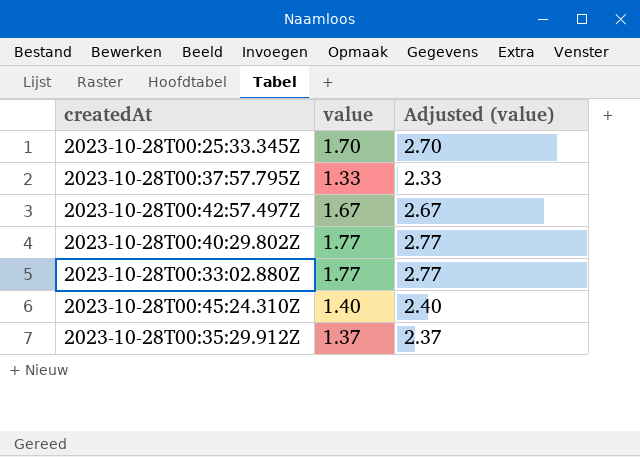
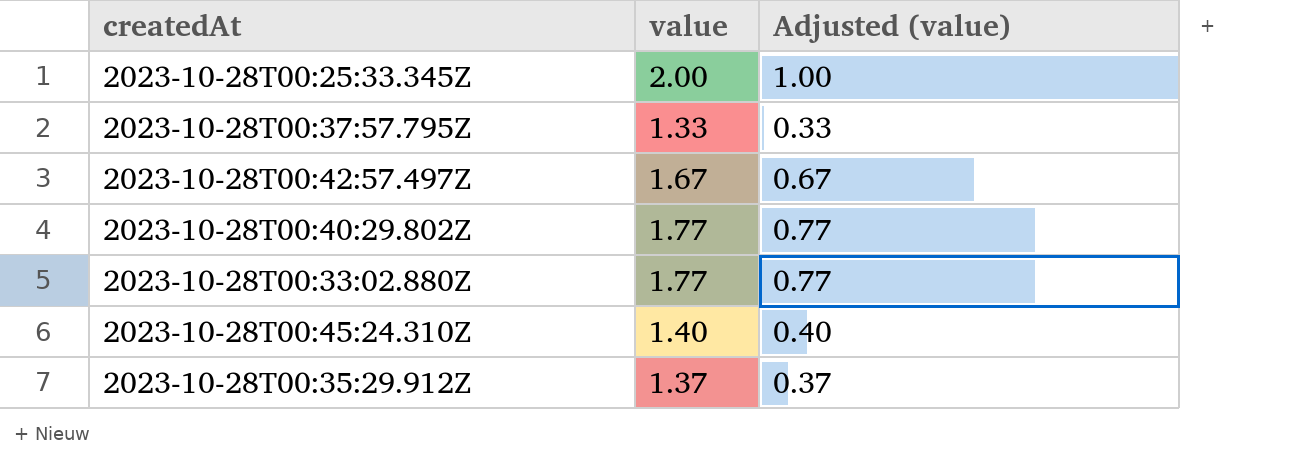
column Adjusted (value) | formula: [value] + 1 -> [value] - 1
2023-10-28T00:25:33.345Z | value: 1.70 -> 2.00

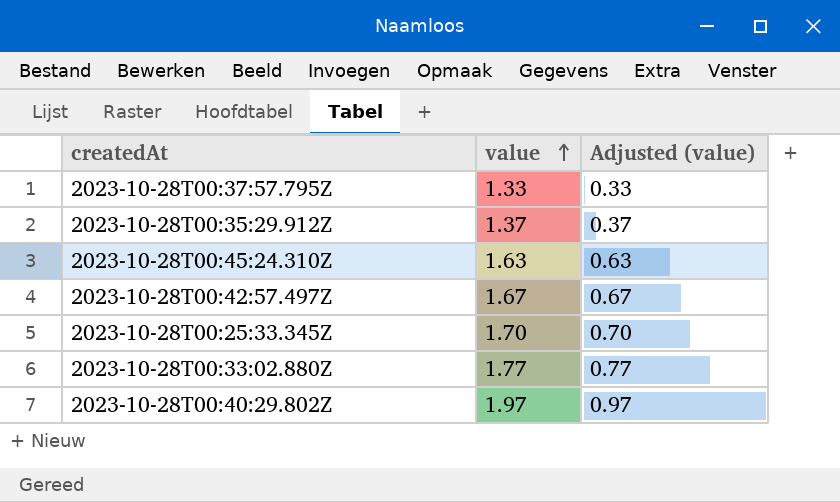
row order: none -> value ascending
2023-10-28T00:45:24.310Z | value: 1.40 -> 1.63
2023-10-28T00:45:24.310Z | Adjusted (value): 0.40 -> 0.63
2023-10-28T00:25:33.345Z | value: 2.00 -> 1.70
2023-10-28T00:25:33.345Z | Adjusted (value): 1.00 -> 0.70
2023-10-28T00:40:29.802Z | value: 1.77 -> 1.97
2023-10-28T00:40:29.802Z | Adjusted (value): 0.77 -> 0.97

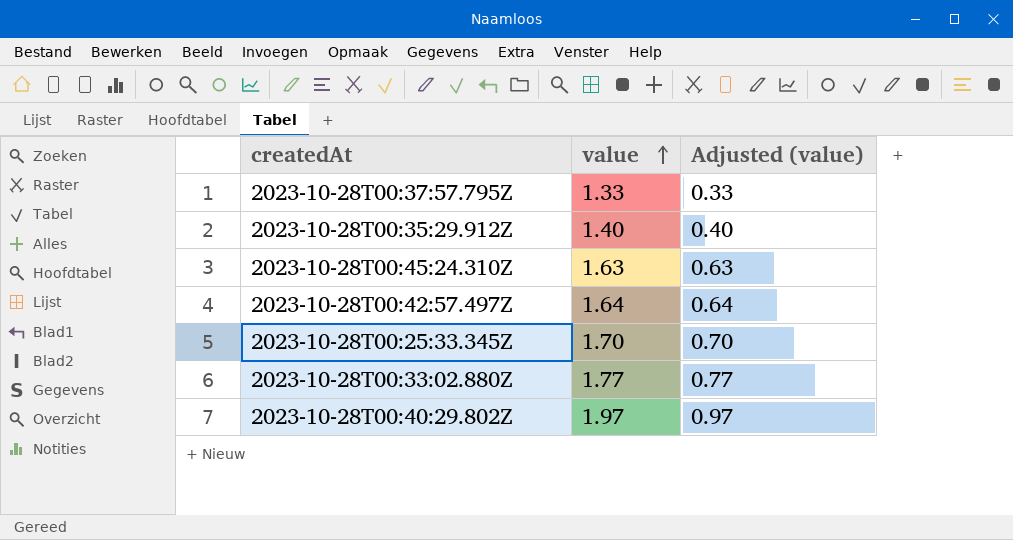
2023-10-28T00:35:29.912Z | value: 1.37 -> 1.40
2023-10-28T00:35:29.912Z | Adjusted (value): 0.37 -> 0.40
2023-10-28T00:42:57.497Z | value: 1.67 -> 1.64
2023-10-28T00:42:57.497Z | Adjusted (value): 0.67 -> 0.64

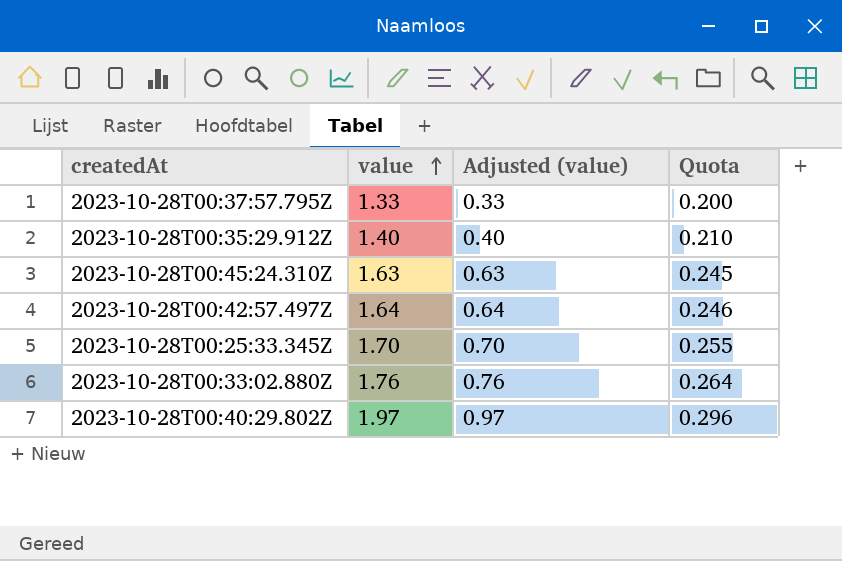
column Quota | formula: none -> [value] * 0.15
2023-10-28T00:33:02.880Z | value: 1.77 -> 1.76
2023-10-28T00:33:02.880Z | Adjusted (value): 0.77 -> 0.76

